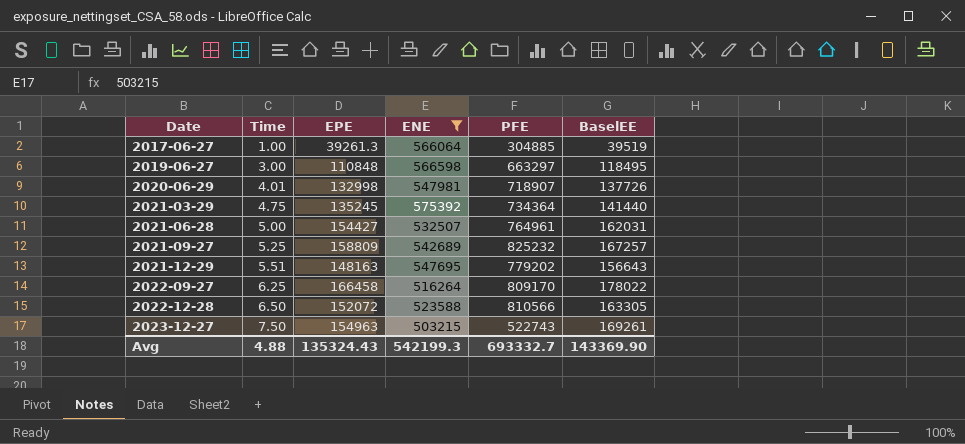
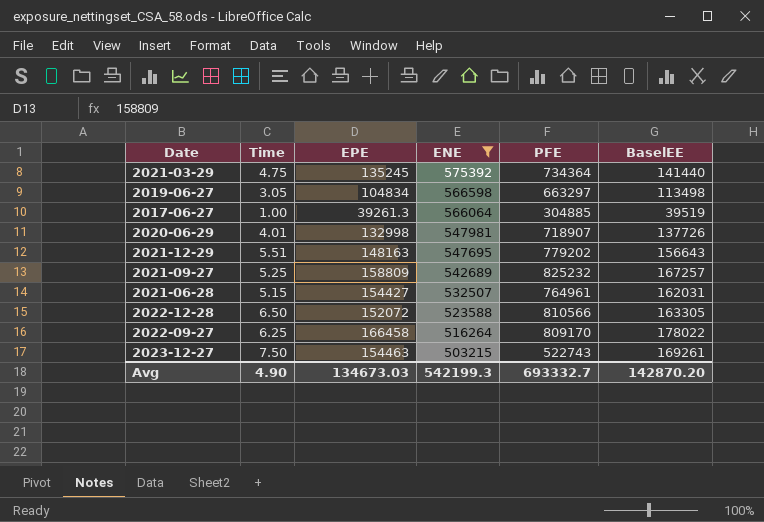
row order: Date ascending -> ENE descending
2019-06-27 | Time: 3.00 -> 3.05
2019-06-27 | EPE: 110848 -> 104834
2019-06-27 | BaselEE: 118495 -> 113498
2021-06-28 | Time: 5.00 -> 5.15
2023-12-27 | EPE: 154963 -> 154463
Avg | Time: 4.88 -> 4.90
Avg | EPE: 135324.43 -> 134673.03
Avg | BaselEE: 143369.90 -> 142870.20

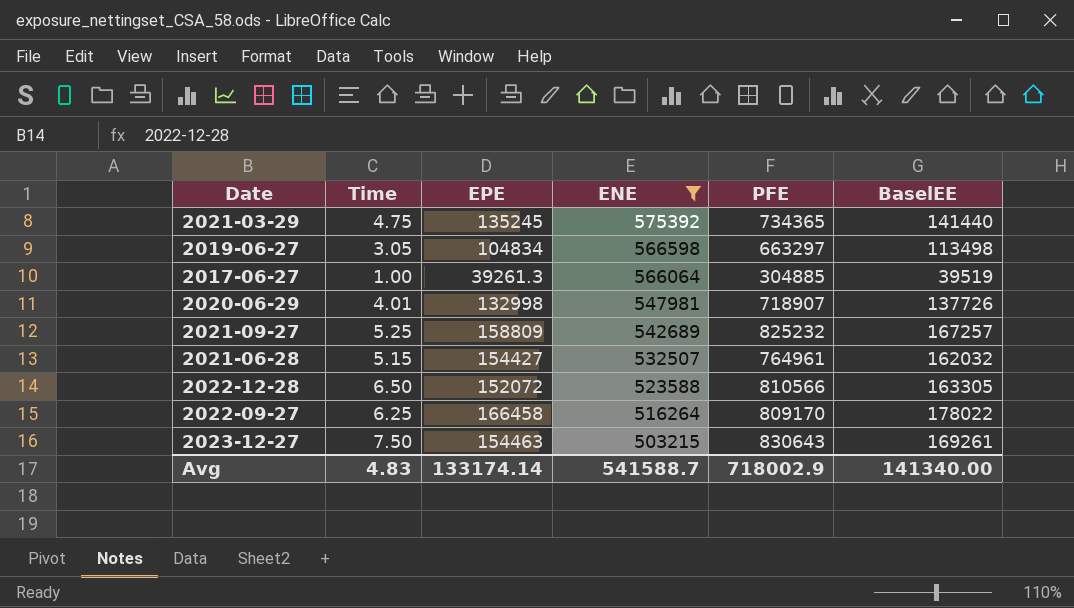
row 2021-12-29: 5.51 | 148163 | 547695 | 779202 | 156643 -> none
2021-03-29 | PFE: 734364 -> 734365
2021-06-28 | BaselEE: 162031 -> 162032
2023-12-27 | PFE: 522743 -> 830643
Avg | Time: 4.90 -> 4.83
Avg | EPE: 134673.03 -> 133174.14
Avg | ENE: 542199.3 -> 541588.7
Avg | PFE: 693332.7 -> 718002.9
Avg | BaselEE: 142870.20 -> 141340.00

